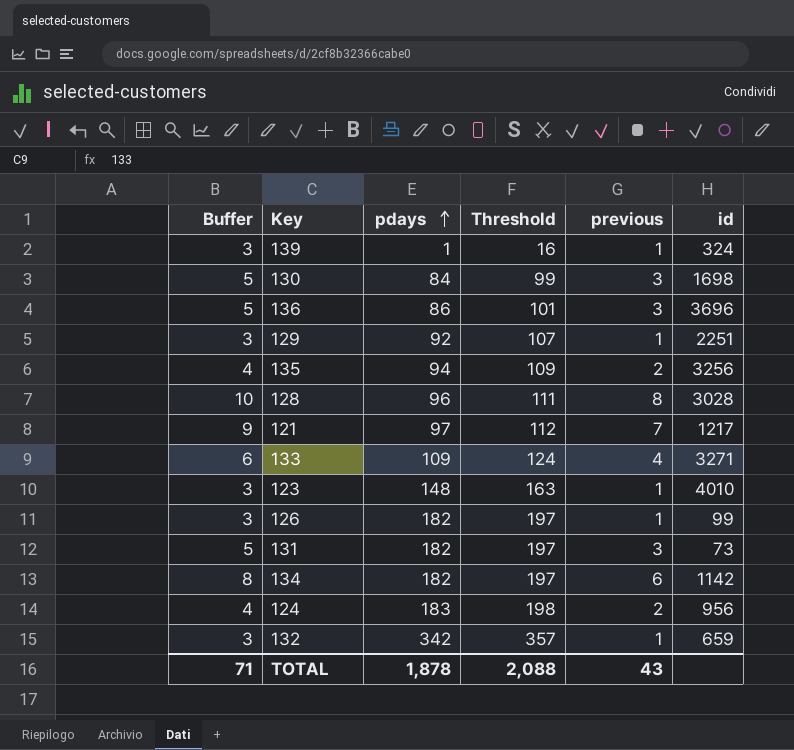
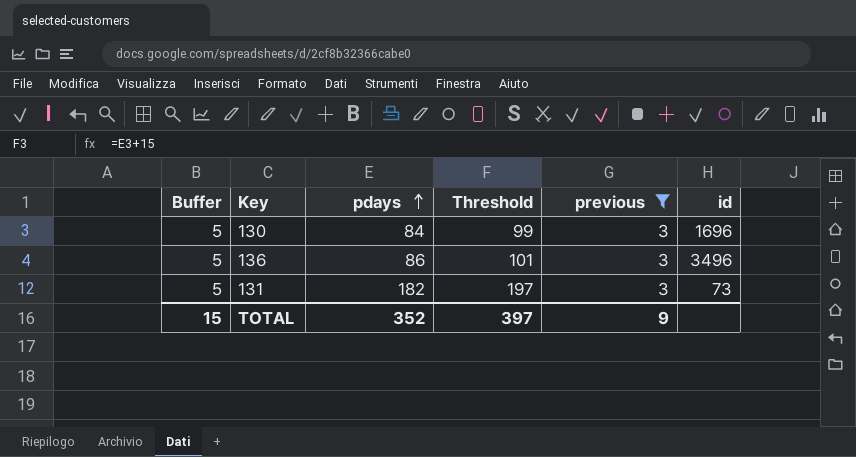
filter: none -> previous = 3
130 | id: 1698 -> 1696
136 | id: 3696 -> 3496
TOTAL | Buffer: 71 -> 15
TOTAL | pdays: 1,878 -> 352
TOTAL | Threshold: 2,088 -> 397
TOTAL | previous: 43 -> 9

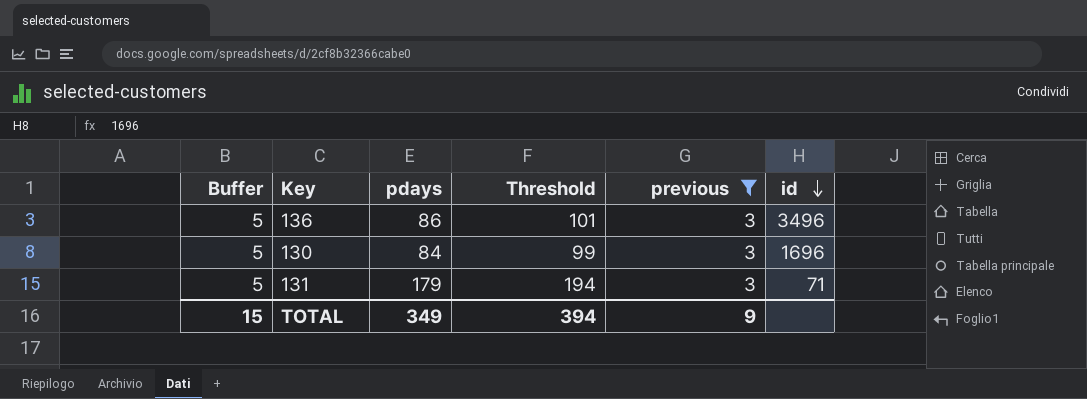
row order: pdays ascending -> id descending
131 | pdays: 182 -> 179
131 | Threshold: 197 -> 194
131 | id: 73 -> 71
TOTAL | pdays: 352 -> 349
TOTAL | Threshold: 397 -> 394

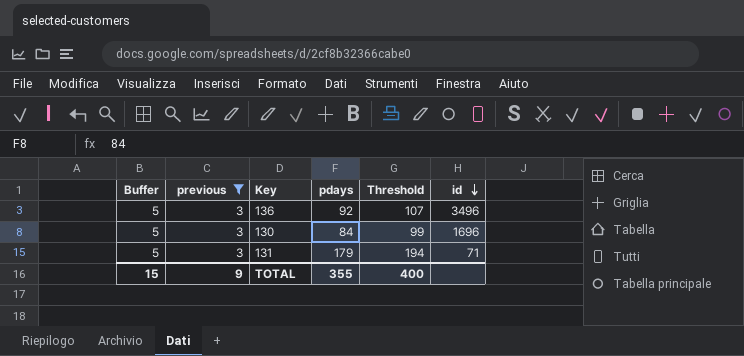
column previous | position: 5 -> 2
136 | pdays: 86 -> 92
136 | Threshold: 101 -> 107
TOTAL | pdays: 349 -> 355
TOTAL | Threshold: 394 -> 400

